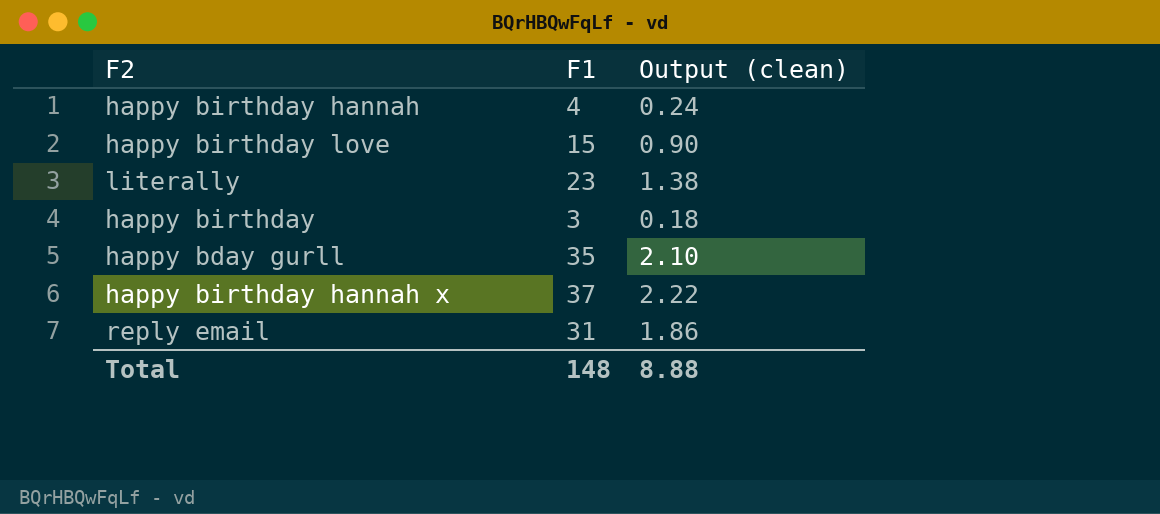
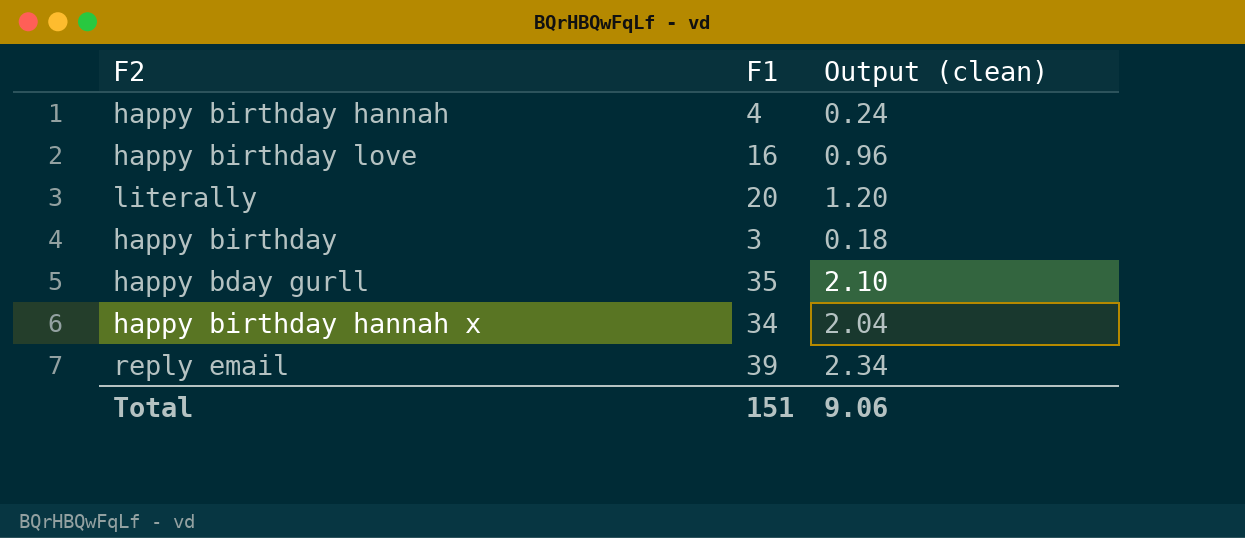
happy birthday love | F1: 15 -> 16
happy birthday love | Output (clean): 0.90 -> 0.96
literally | F1: 23 -> 20
literally | Output (clean): 1.38 -> 1.20
happy birthday hannah x | F1: 37 -> 34
happy birthday hannah x | Output (clean): 2.22 -> 2.04
reply email | F1: 31 -> 39
reply email | Output (clean): 1.86 -> 2.34
Total | F1: 148 -> 151
Total | Output (clean): 8.88 -> 9.06

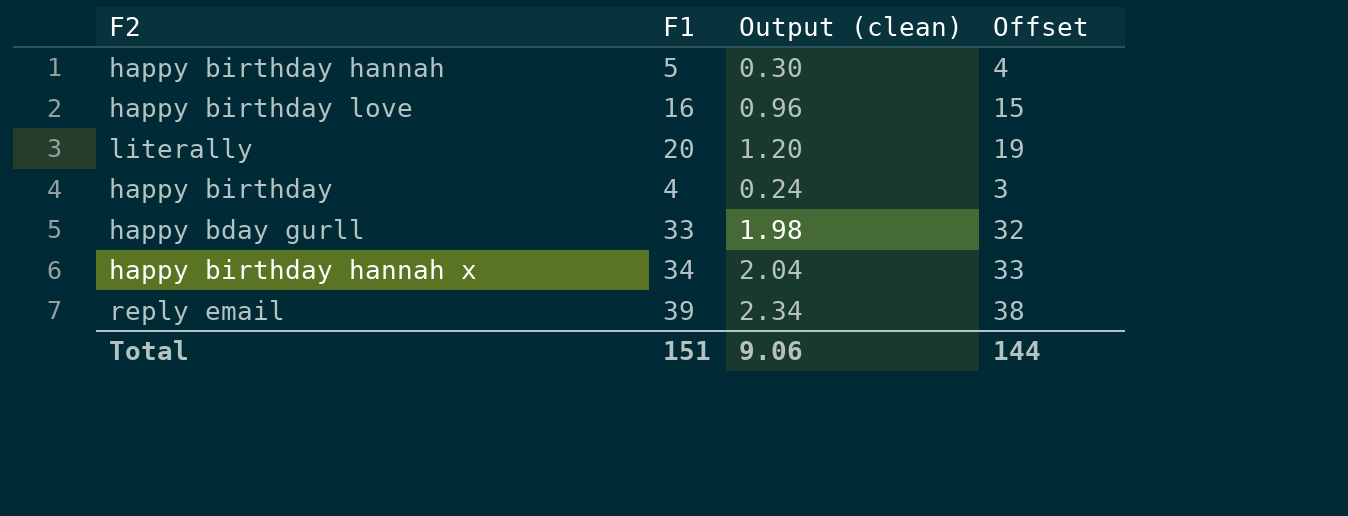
column Offset | formula: none -> [F1] - 1
happy birthday hannah | F1: 4 -> 5
happy birthday hannah | Output (clean): 0.24 -> 0.30
happy birthday | F1: 3 -> 4
happy birthday | Output (clean): 0.18 -> 0.24
happy bday gurll | F1: 35 -> 33
happy bday gurll | Output (clean): 2.10 -> 1.98

